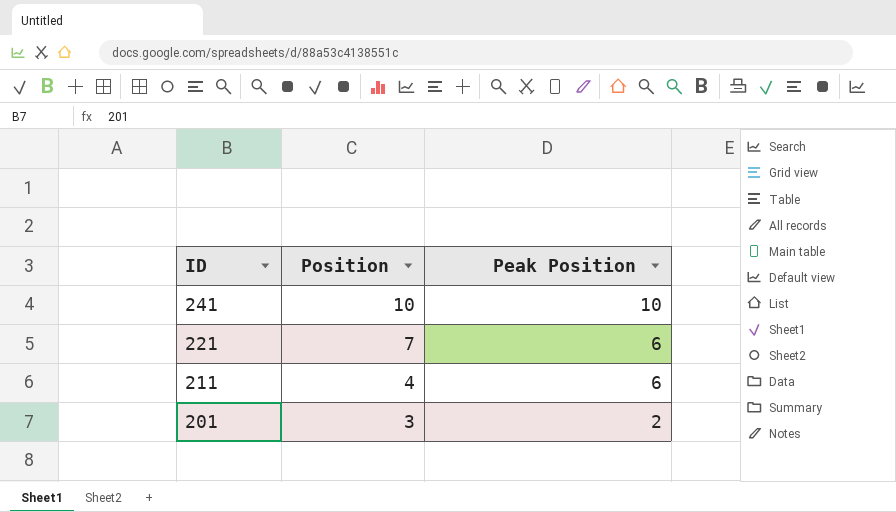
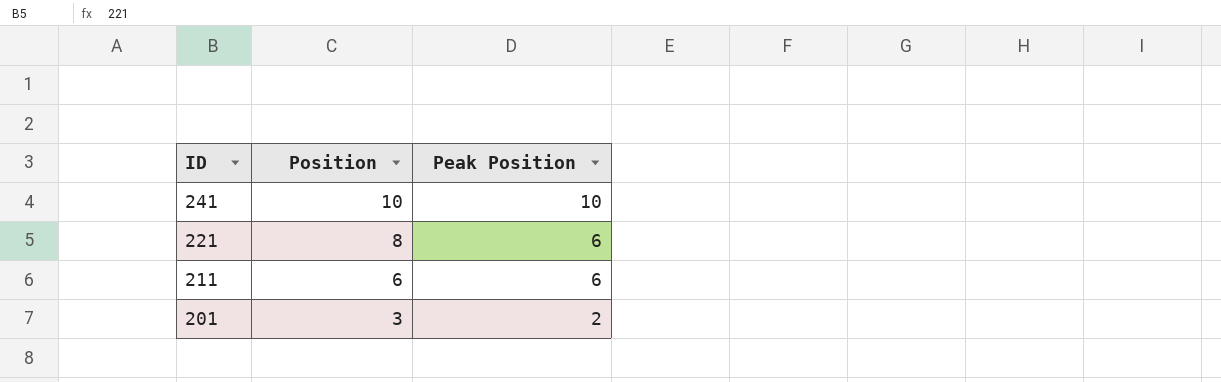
221 | Position: 7 -> 8
211 | Position: 4 -> 6

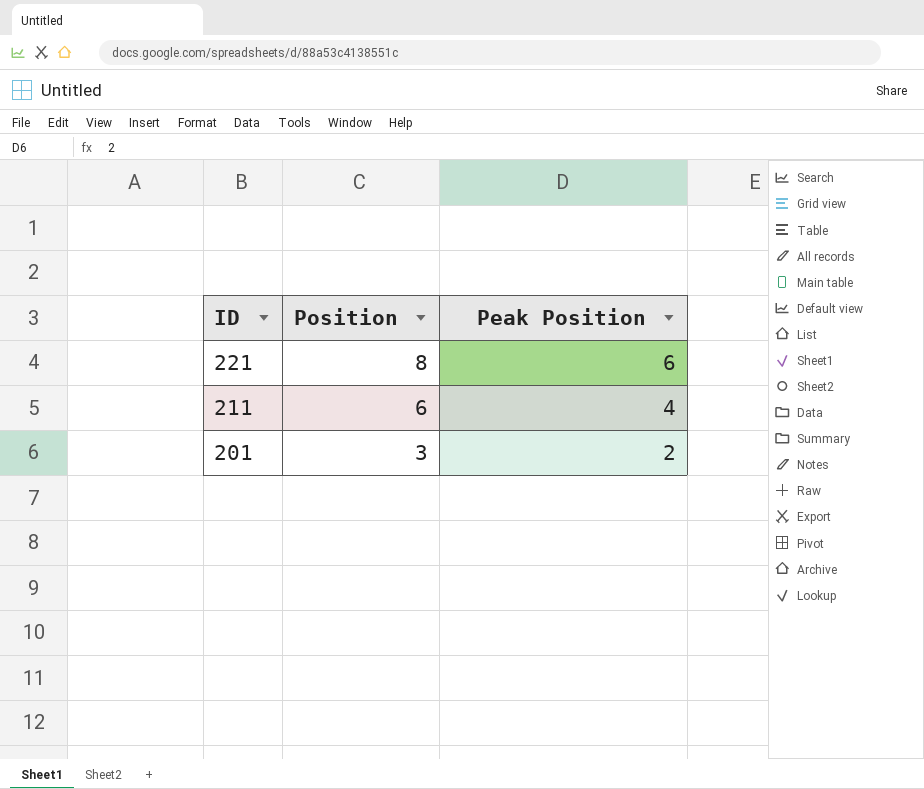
row 241: 10 | 10 -> none
211 | Peak Position: 6 -> 4

